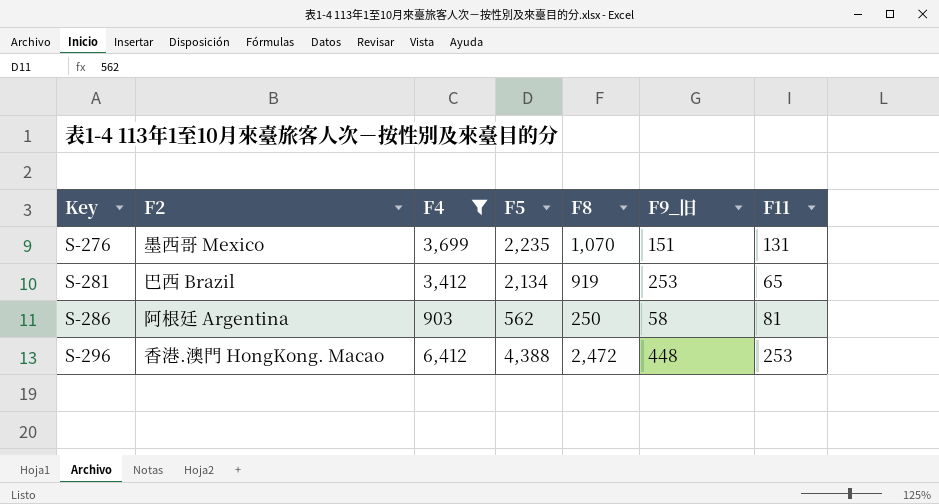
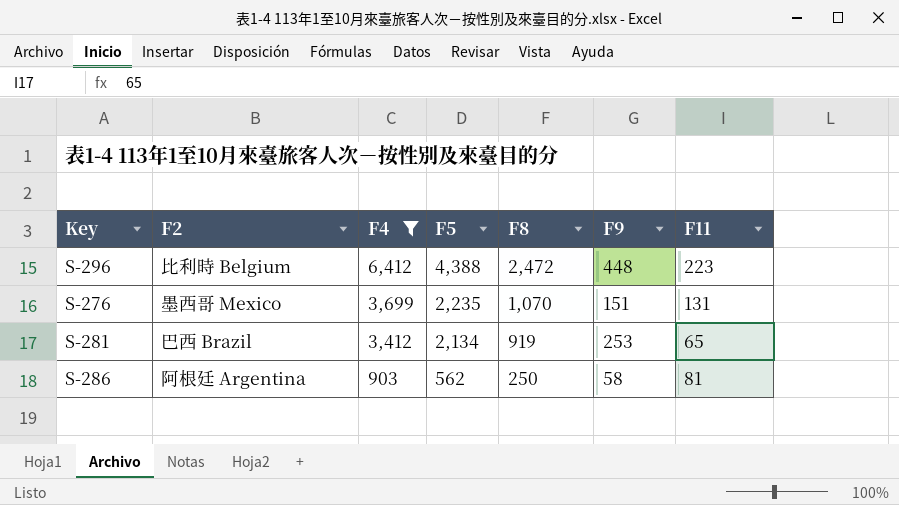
row order: Key ascending -> F4 descending
column name: F9_旧 -> F9
S-296 | F2: 香港.澳門 HongKong. Macao -> 比利時 Belgium
S-296 | F11: 253 -> 223

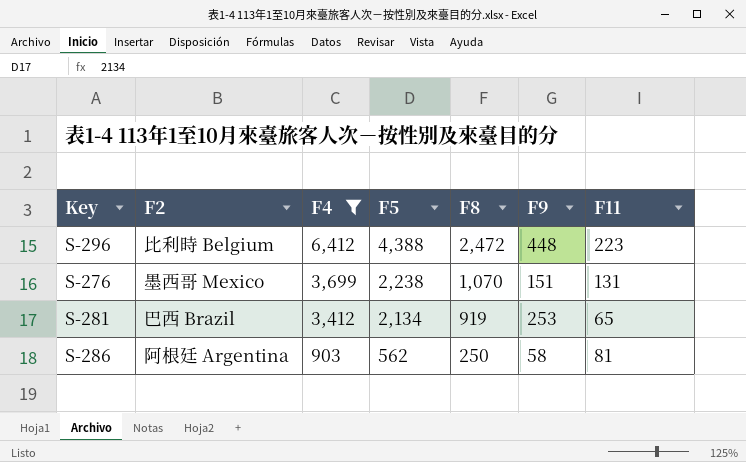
S-276 | F5: 2,235 -> 2,238

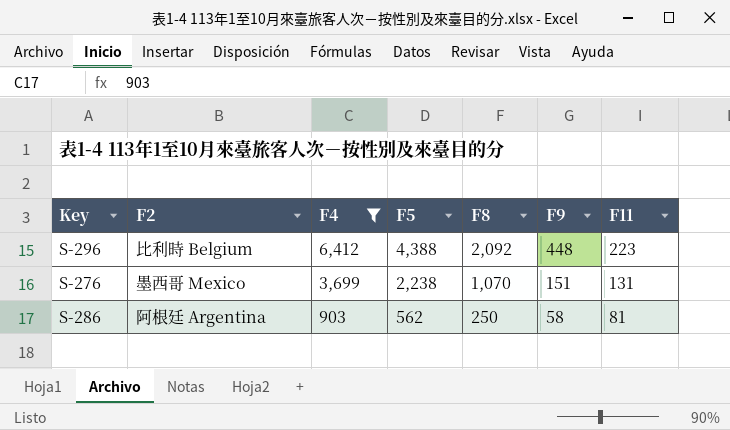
row S-281: 巴西 Brazil | 3,412 | 2,134 | 919 | 253 | 65 -> none
S-296 | F8: 2,472 -> 2,092

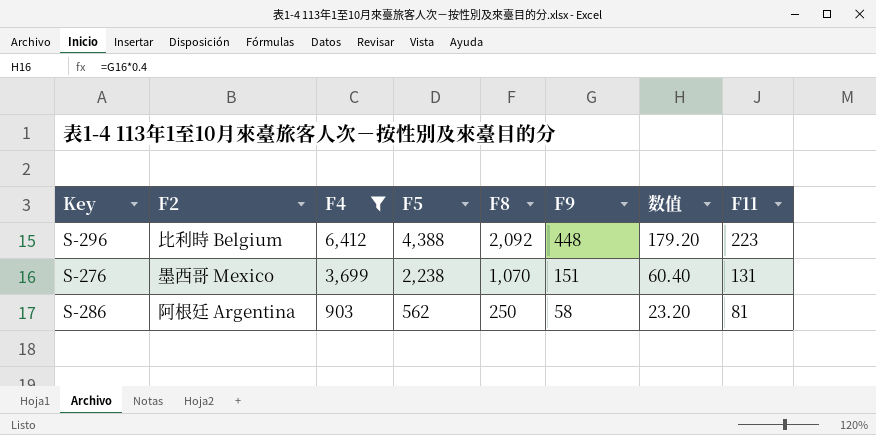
column 数值 | formula: none -> [F9] * 0.4

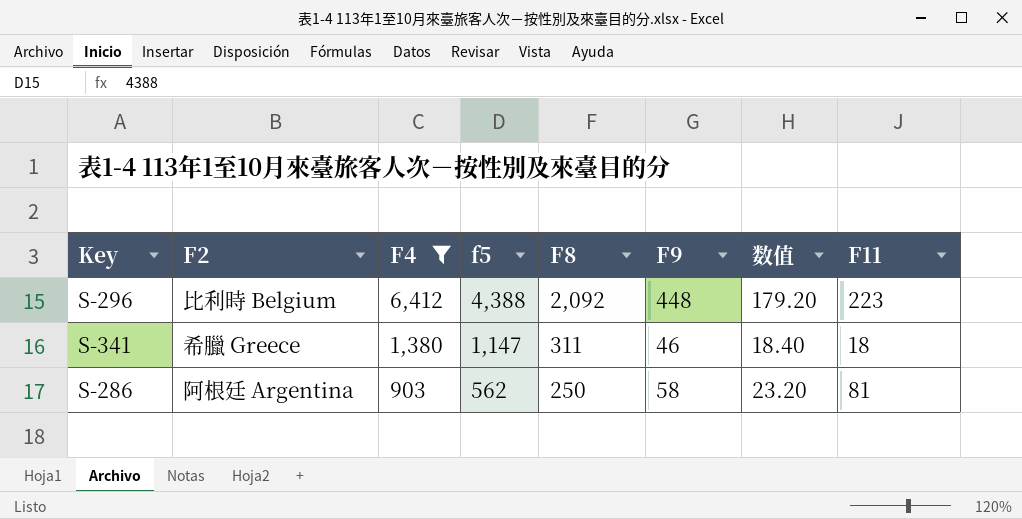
column name: F5 -> f5
row S-276: 墨西哥 Mexico | 3,699 | 2,238 | 1,070 | 151 | 60.40 | 131 -> none
row S-341: none -> 希臘 Greece | 1,380 | 1,147 | 311 | 46 | 18.40 | 18

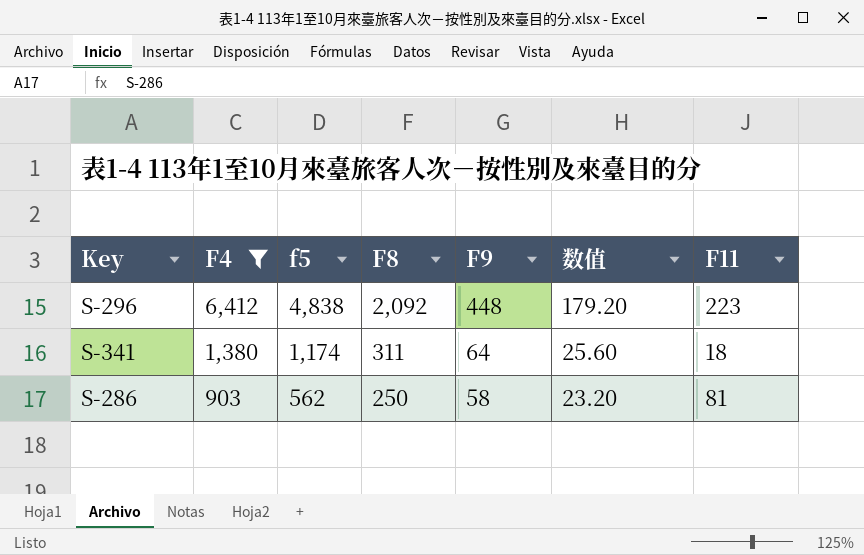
column F2 | position: 2 -> none
S-296 | f5: 4,388 -> 4,838
S-341 | f5: 1,147 -> 1,174
S-341 | F9: 46 -> 64
S-341 | 数值: 18.40 -> 25.60

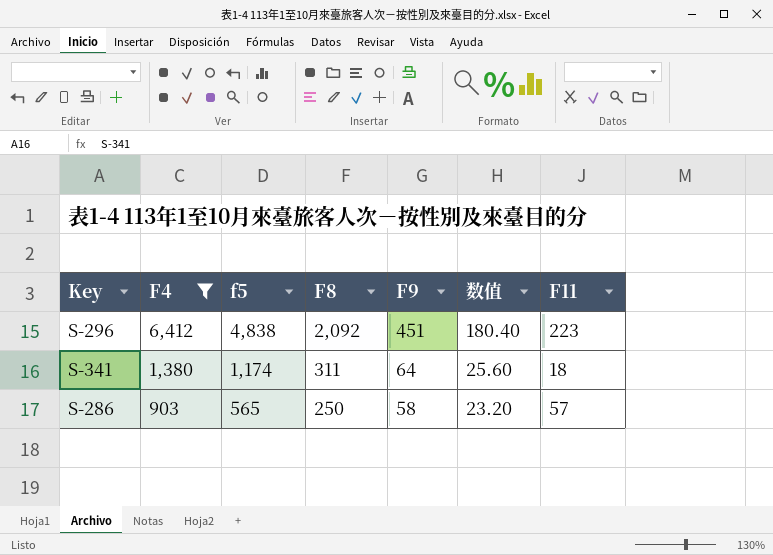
S-296 | F9: 448 -> 451
S-296 | 数值: 179.20 -> 180.40
S-286 | f5: 562 -> 565
S-286 | F11: 81 -> 57

